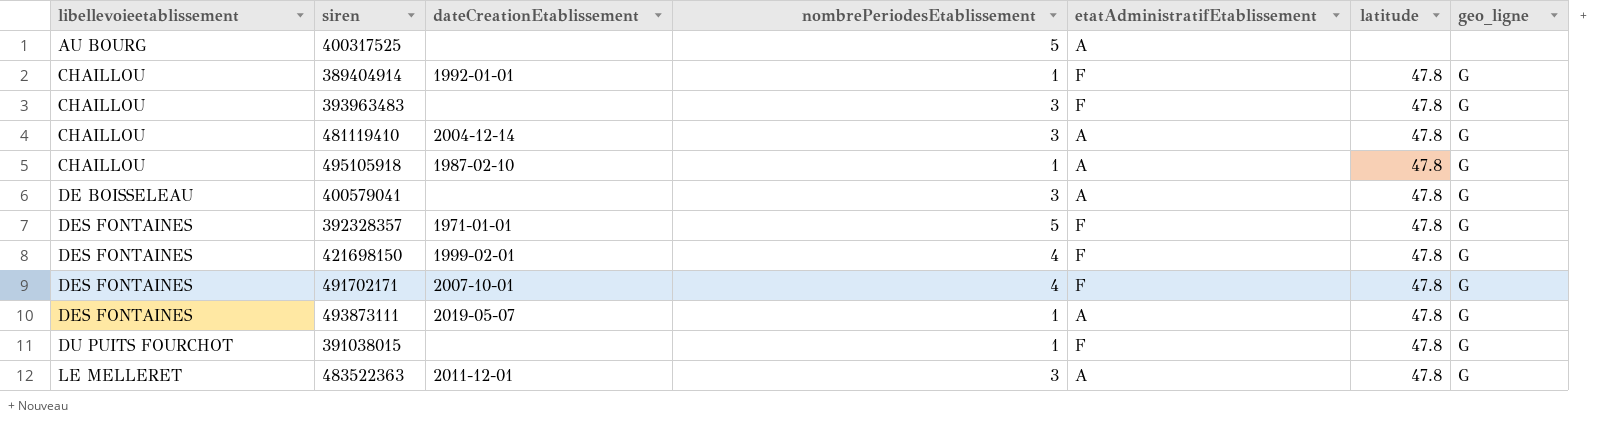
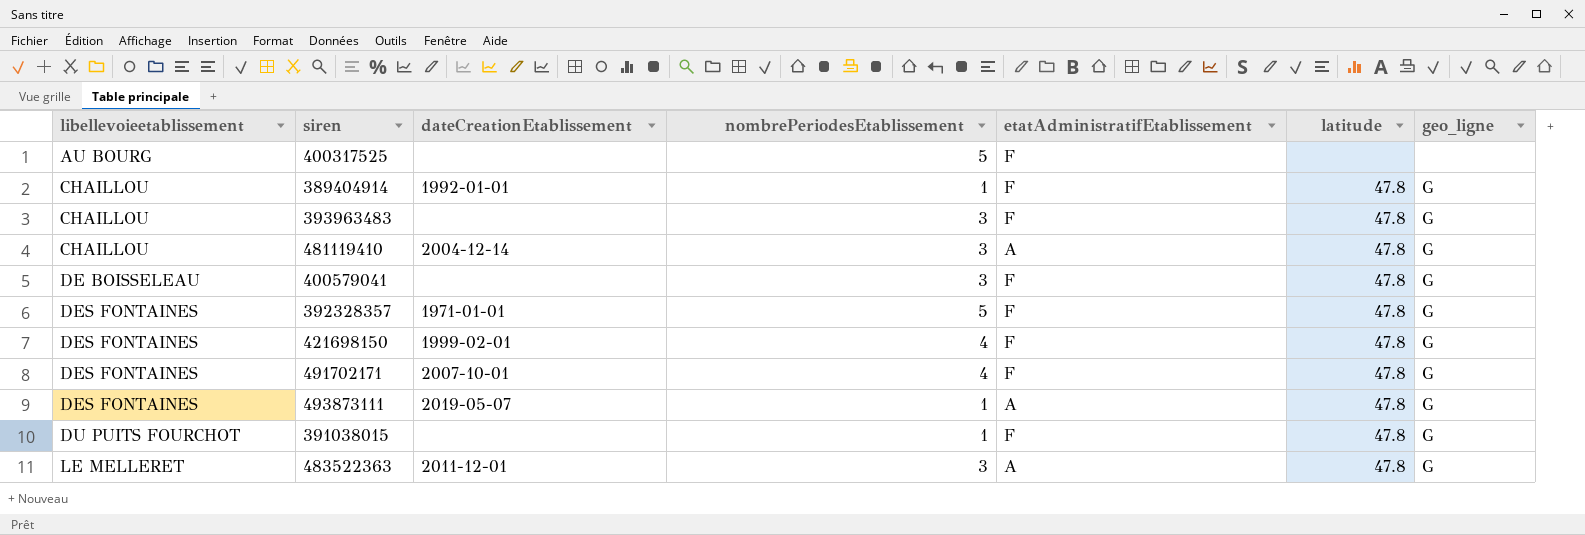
row 495105918: CHAILLOU | 1987-02-10 | 1 | A | 47.8 | G -> none
400317525 | etatAdministratifEtablissement: A -> F
400579041 | etatAdministratifEtablissement: A -> F

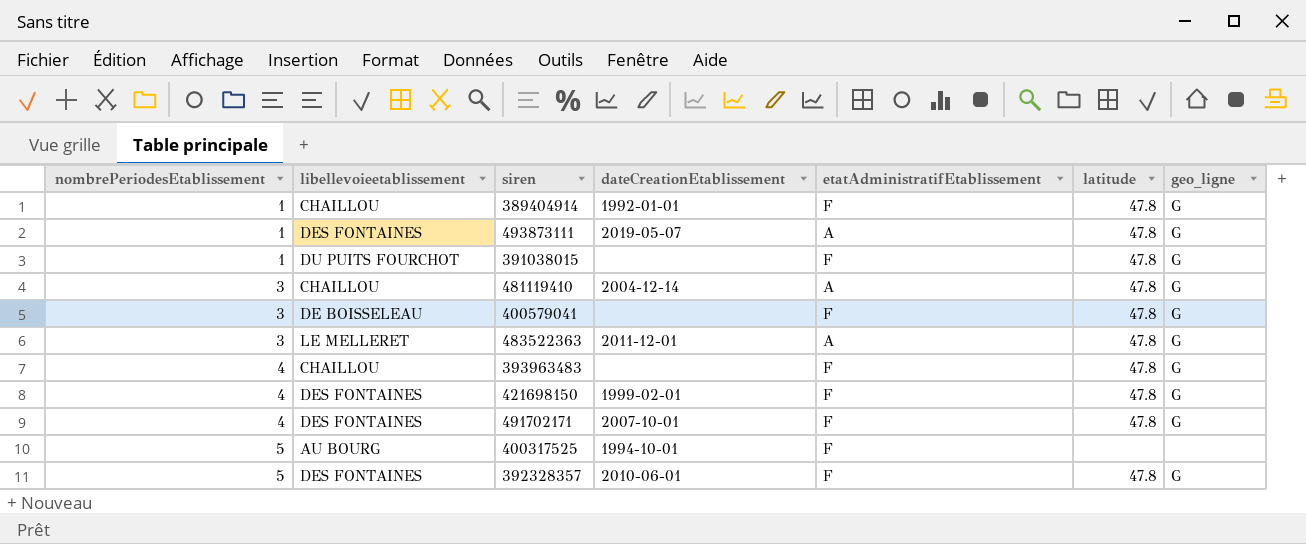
row order: libellevoieetablissement ascending -> nombrePeriodesEtablissement ascending
column nombrePeriodesEtablissement | position: 4 -> 1
393963483 | nombrePeriodesEtablissement: 3 -> 4
400317525 | dateCreationEtablissement: none -> 1994-10-01
392328357 | dateCreationEtablissement: 1971-01-01 -> 2010-06-01

